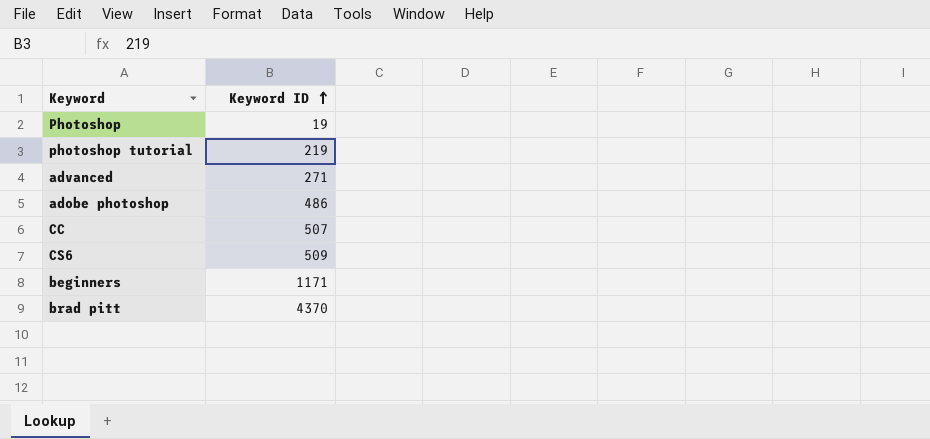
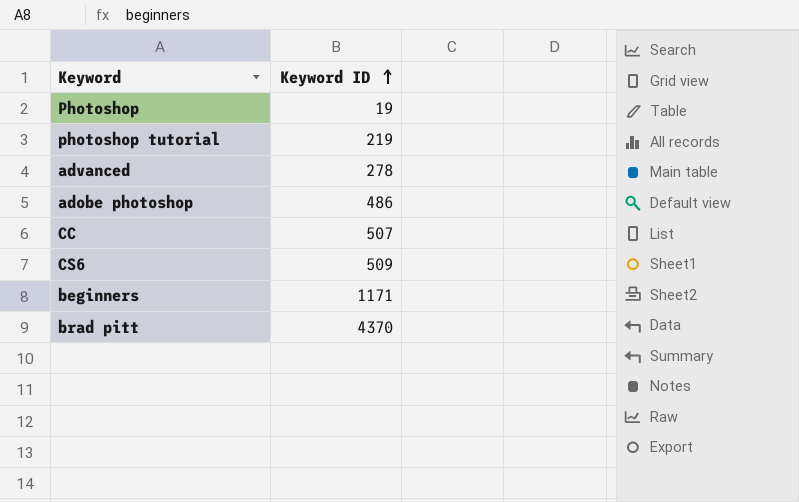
advanced | Keyword ID: 271 -> 278

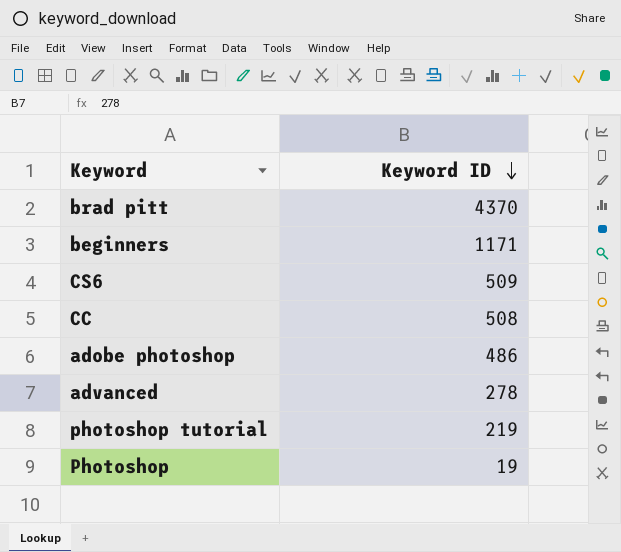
row order: Keyword ID ascending -> Keyword ID descending
CC | Keyword ID: 507 -> 508

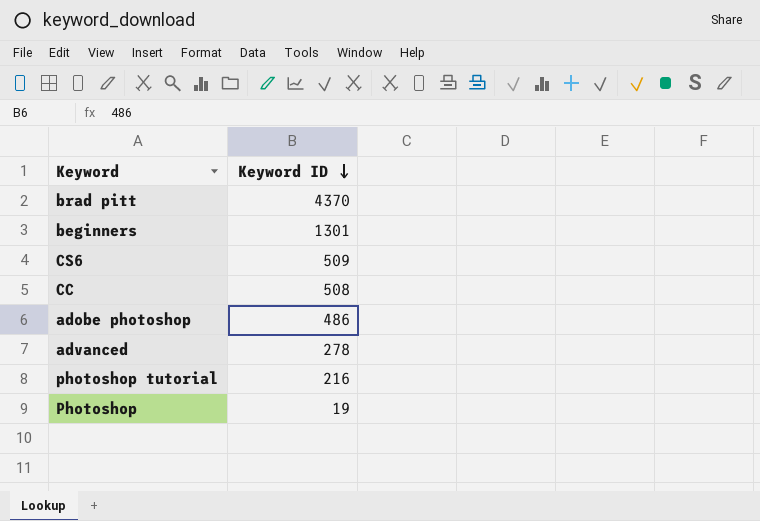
beginners | Keyword ID: 1171 -> 1301
photoshop tutorial | Keyword ID: 219 -> 216

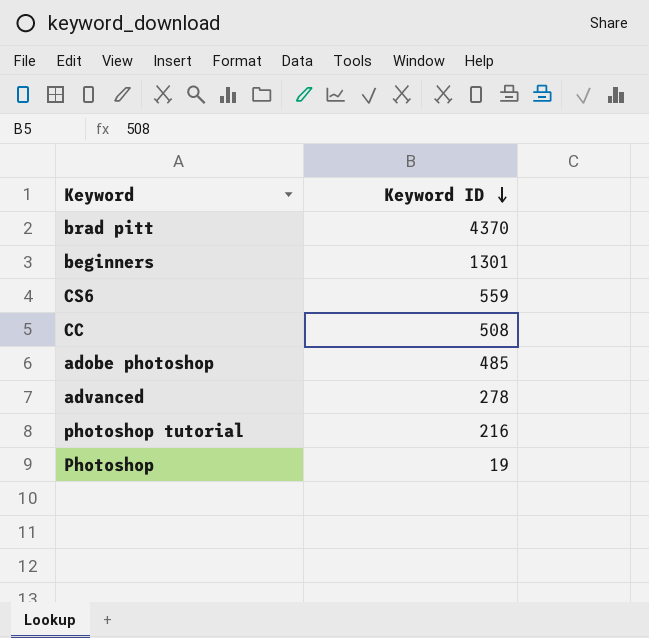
CS6 | Keyword ID: 509 -> 559
adobe photoshop | Keyword ID: 486 -> 485

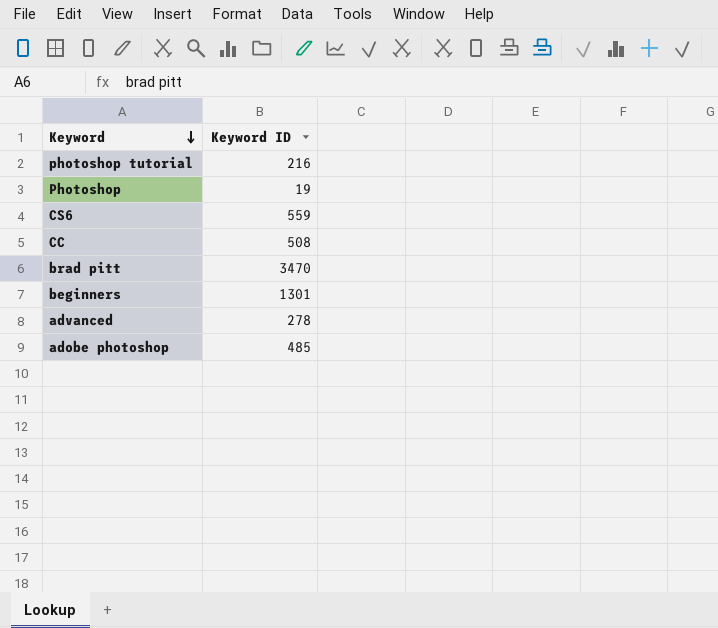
row order: Keyword ID descending -> Keyword descending
brad pitt | Keyword ID: 4370 -> 3470

